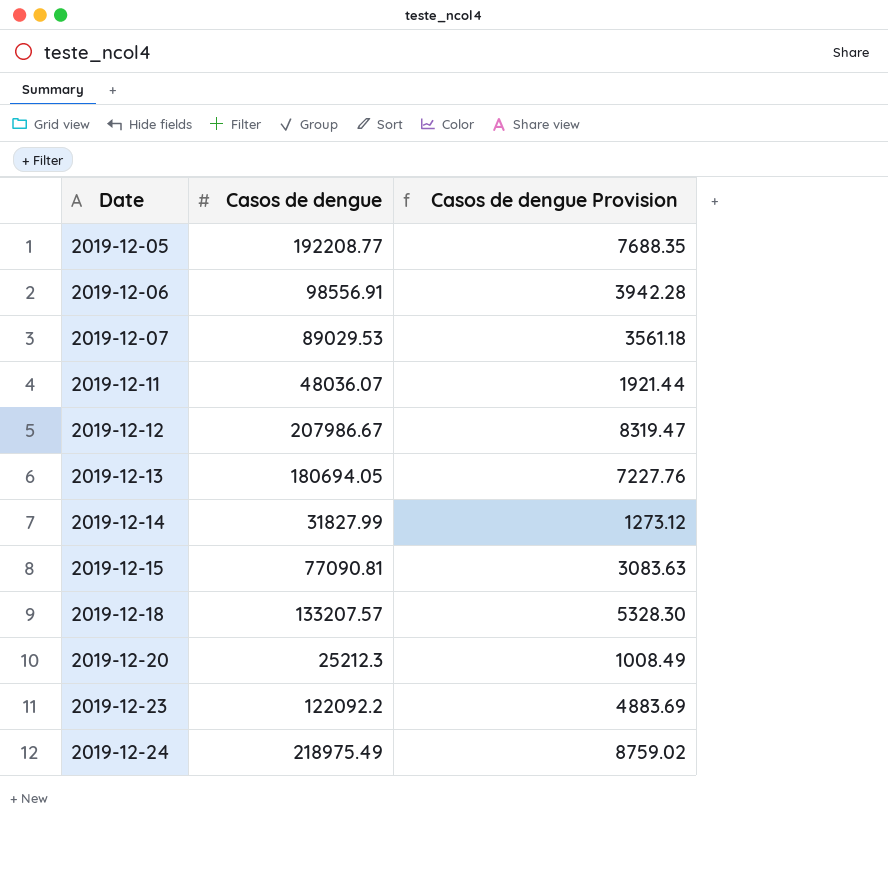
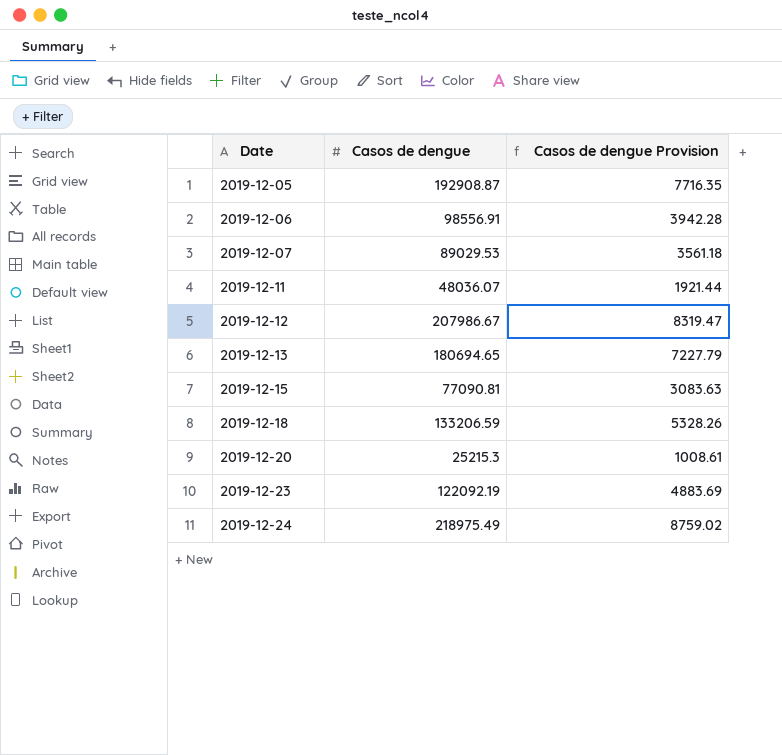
row 2019-12-14: 31827.99 | 1273.12 -> none
2019-12-05 | Casos de dengue: 192208.77 -> 192908.87
2019-12-05 | Casos de dengue Provision: 7688.35 -> 7716.35
2019-12-13 | Casos de dengue: 180694.05 -> 180694.65
2019-12-13 | Casos de dengue Provision: 7227.76 -> 7227.79
2019-12-18 | Casos de dengue: 133207.57 -> 133206.59
2019-12-18 | Casos de dengue Provision: 5328.30 -> 5328.26
2019-12-20 | Casos de dengue: 25212.3 -> 25215.3
2019-12-20 | Casos de dengue Provision: 1008.49 -> 1008.61
2019-12-23 | Casos de dengue: 122092.2 -> 122092.19

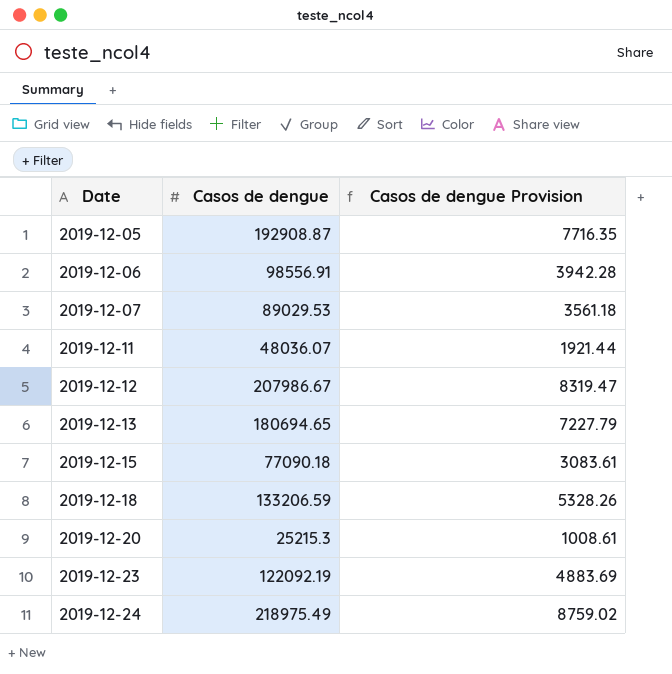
2019-12-15 | Casos de dengue: 77090.81 -> 77090.18
2019-12-15 | Casos de dengue Provision: 3083.63 -> 3083.61

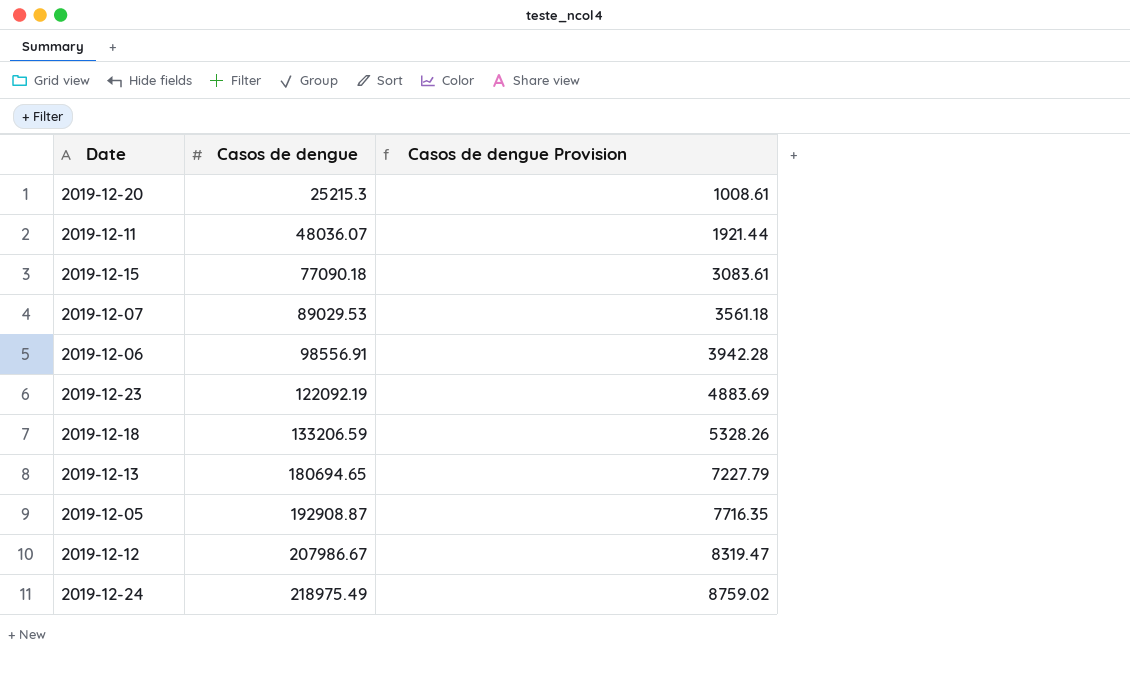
row order: Date ascending -> Casos de dengue ascending

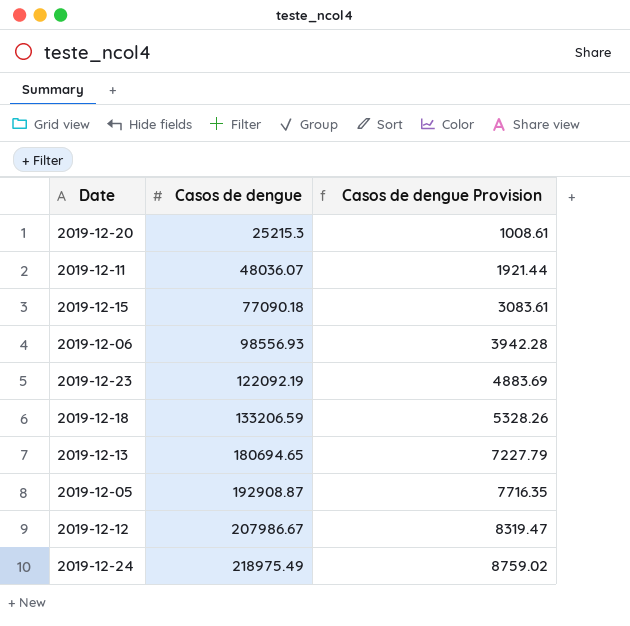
row 2019-12-07: 89029.53 | 3561.18 -> none
2019-12-06 | Casos de dengue: 98556.91 -> 98556.93

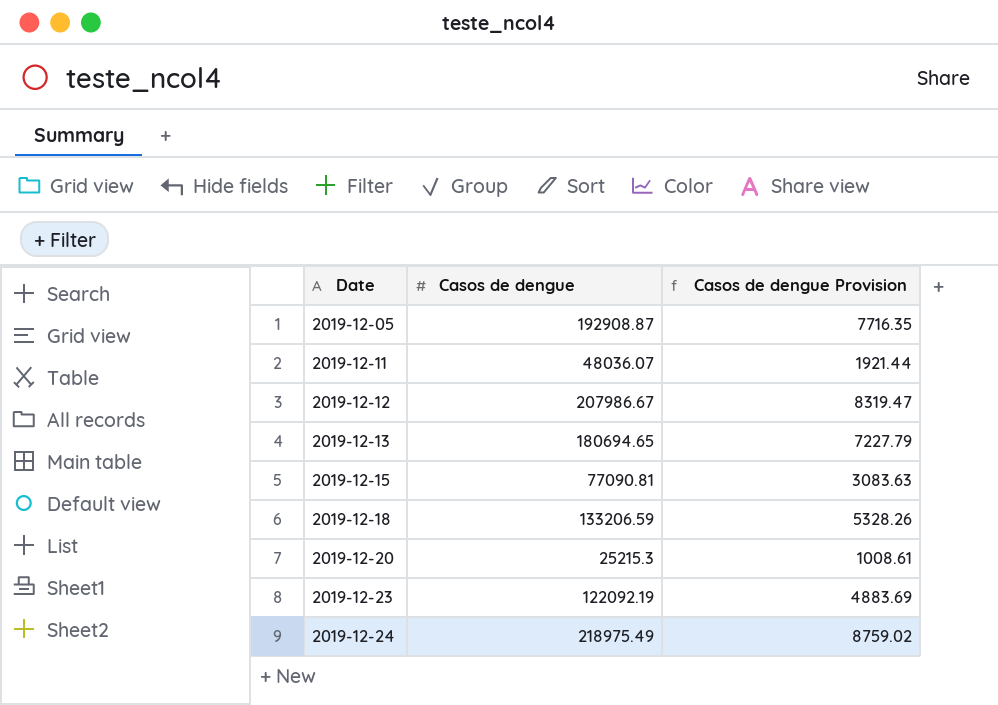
row order: Casos de dengue ascending -> Date ascending
row 2019-12-06: 98556.93 | 3942.28 -> none
2019-12-15 | Casos de dengue: 77090.18 -> 77090.81
2019-12-15 | Casos de dengue Provision: 3083.61 -> 3083.63

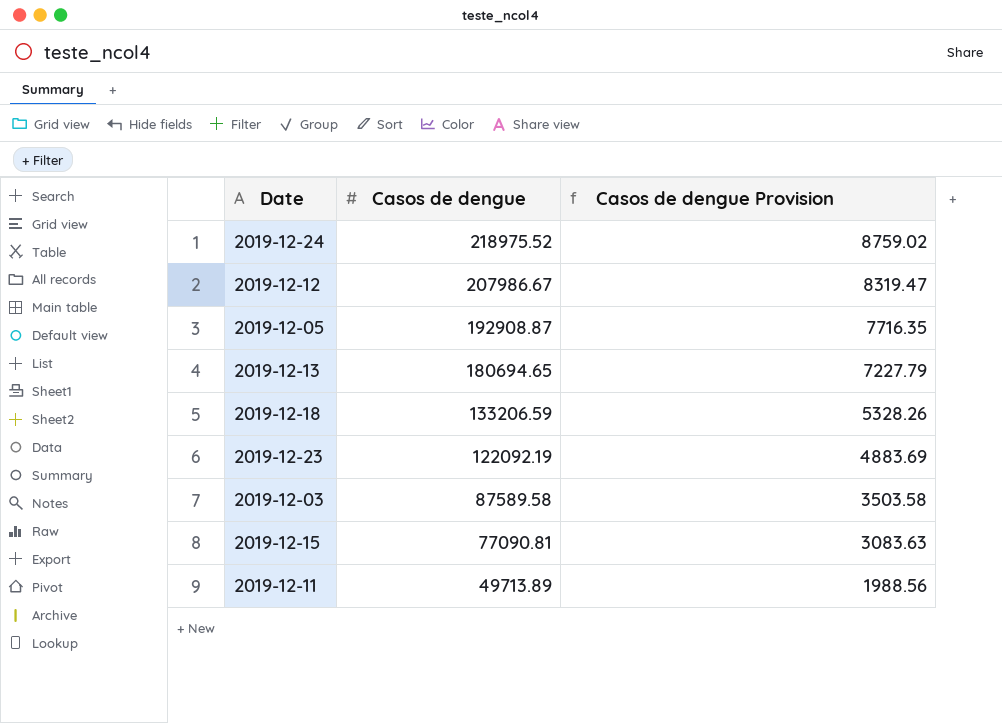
row order: Date ascending -> Casos de dengue descending
row 2019-12-20: 25215.3 | 1008.61 -> none
2019-12-24 | Casos de dengue: 218975.49 -> 218975.52
row 2019-12-03: none -> 87589.58 | 3503.58
2019-12-11 | Casos de dengue: 48036.07 -> 49713.89
2019-12-11 | Casos de dengue Provision: 1921.44 -> 1988.56

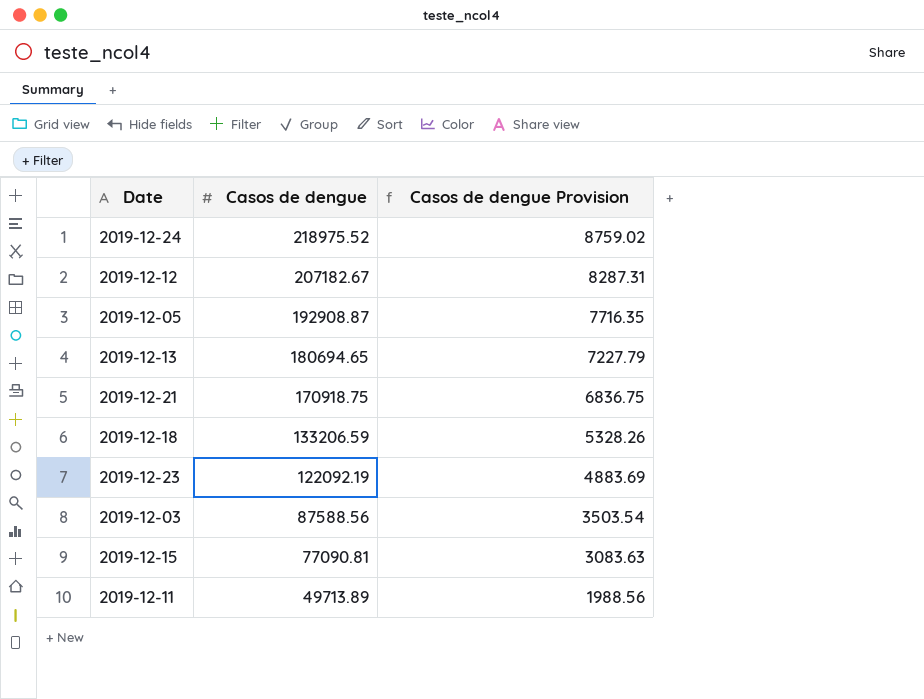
2019-12-12 | Casos de dengue: 207986.67 -> 207182.67
2019-12-12 | Casos de dengue Provision: 8319.47 -> 8287.31
row 2019-12-21: none -> 170918.75 | 6836.75
2019-12-03 | Casos de dengue: 87589.58 -> 87588.56
2019-12-03 | Casos de dengue Provision: 3503.58 -> 3503.54

